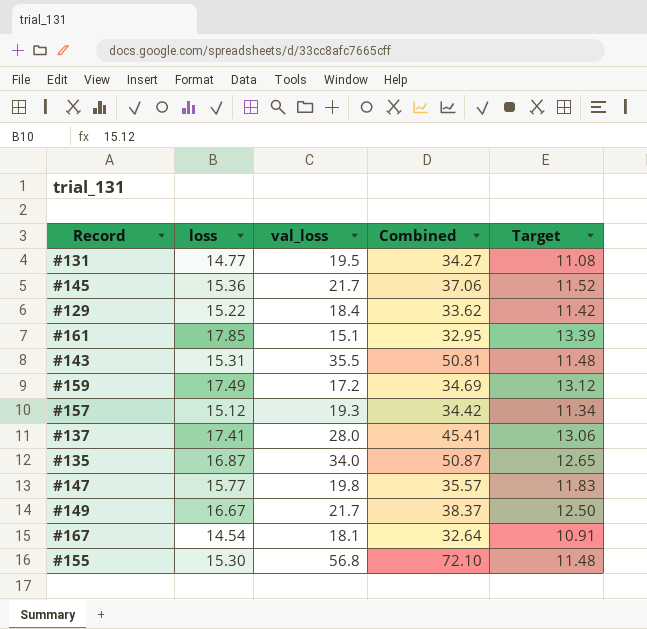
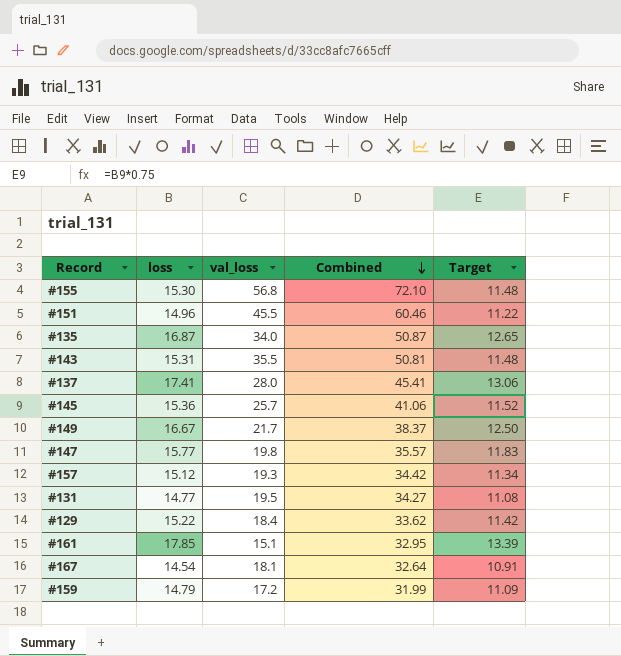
row order: none -> Combined descending
row #151: none -> 14.96 | 45.5 | 60.46 | 11.22
#145 | val_loss: 21.7 -> 25.7
#145 | Combined: 37.06 -> 41.06
#159 | loss: 17.49 -> 14.79
#159 | Combined: 34.69 -> 31.99
#159 | Target: 13.12 -> 11.09

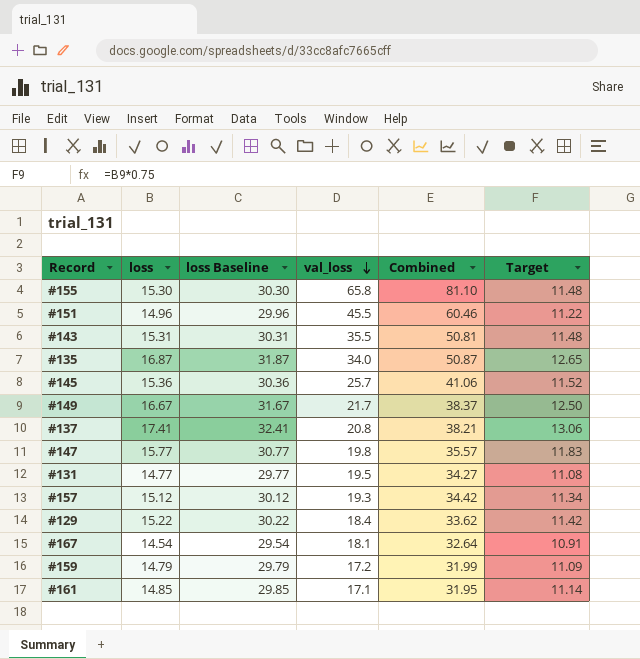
row order: Combined descending -> val_loss descending
column loss Baseline | formula: none -> [loss] + 15
#155 | val_loss: 56.8 -> 65.8
#155 | Combined: 72.10 -> 81.10
#137 | val_loss: 28.0 -> 20.8
#137 | Combined: 45.41 -> 38.21
#161 | loss: 17.85 -> 14.85
#161 | val_loss: 15.1 -> 17.1
#161 | Combined: 32.95 -> 31.95
#161 | Target: 13.39 -> 11.14

